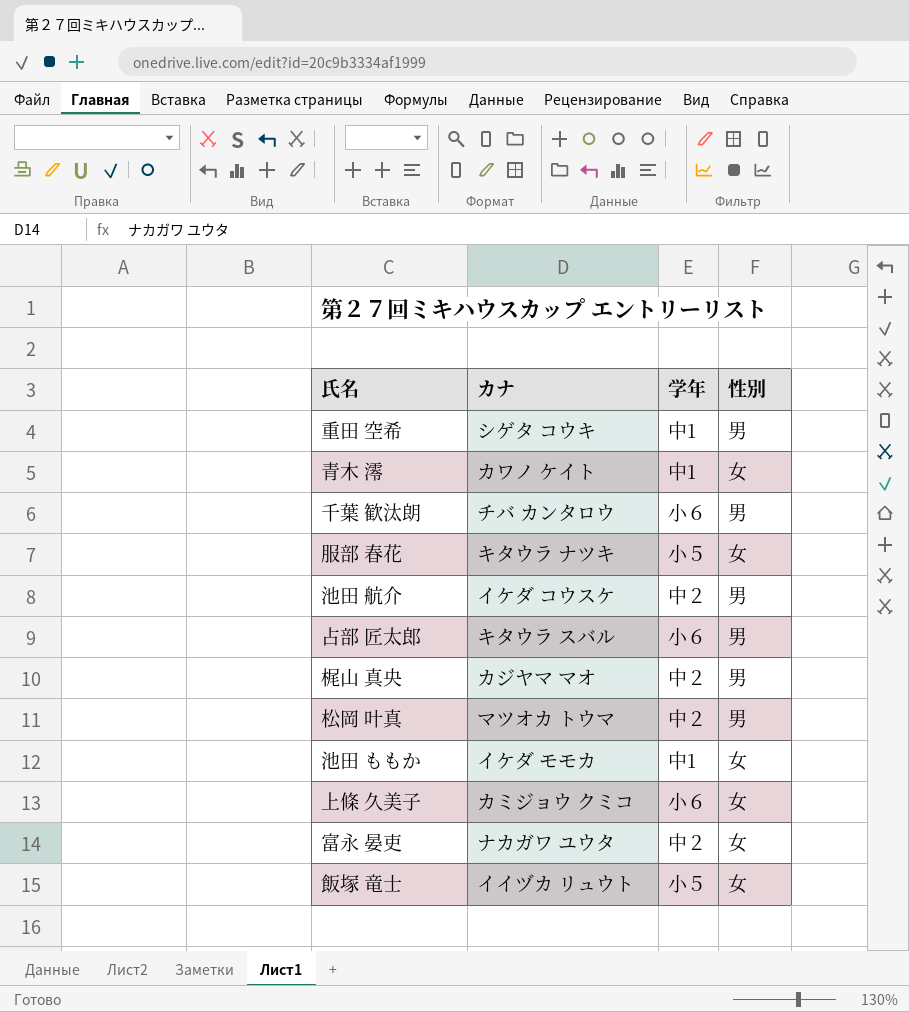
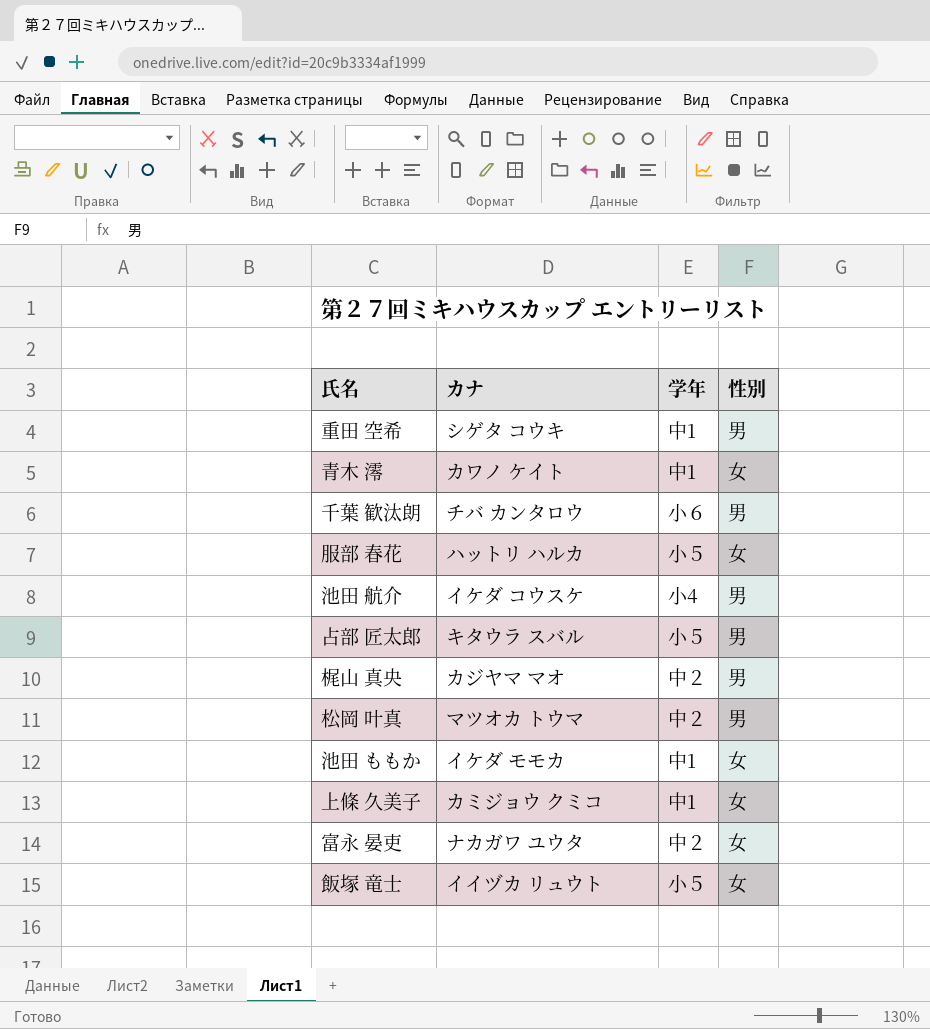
服部 春花 | カナ: キタウラ ナツキ -> ハットリ ハルカ
池田 航介 | 学年: 中２ -> 小4
占部 匠太郎 | 学年: 小６ -> 小５
上條 久美子 | 学年: 小６ -> 中1

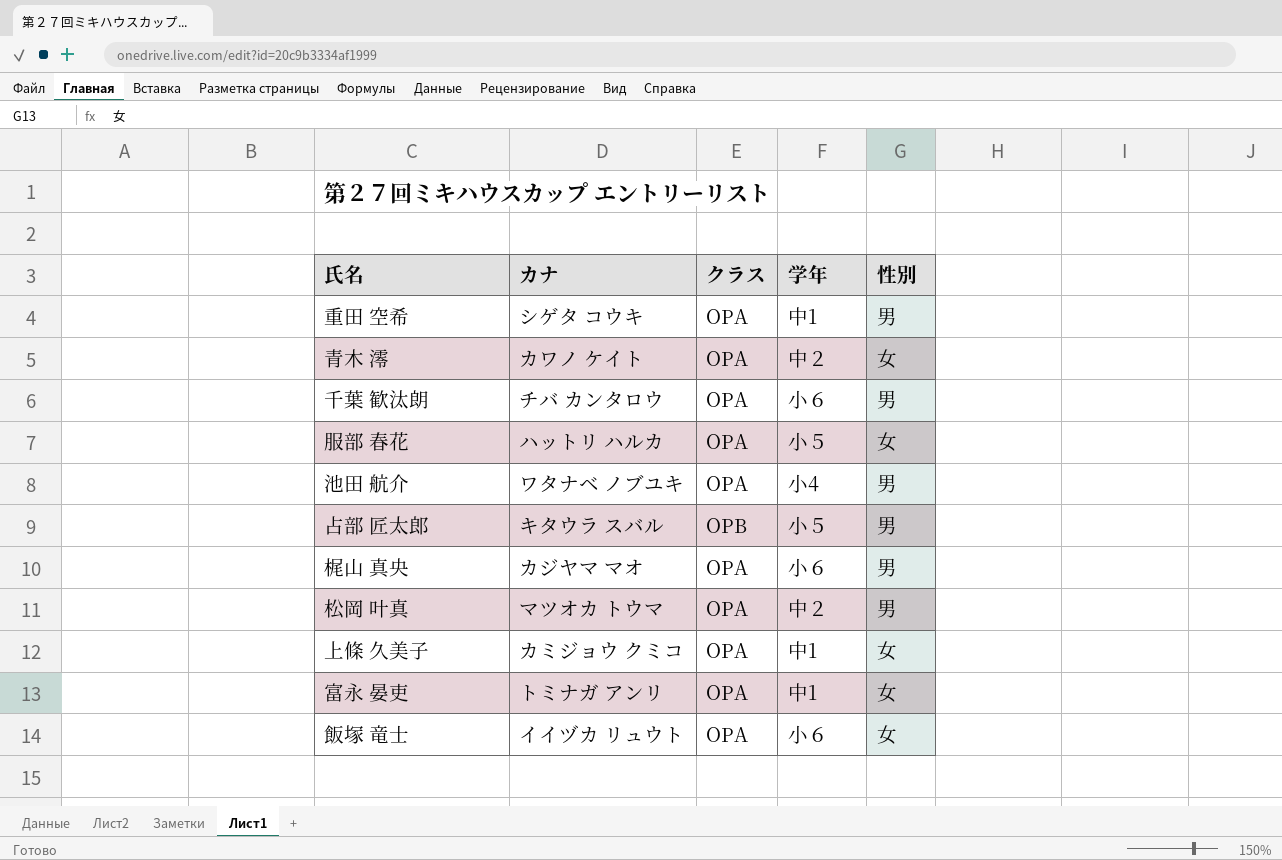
column クラス | position: none -> 3
row 池田 ももか: イケダ モモカ | 中1 | 女 -> none
青木 澪 | 学年: 中1 -> 中２
池田 航介 | カナ: イケダ コウスケ -> ワタナベ ノブユキ
梶山 真央 | 学年: 中２ -> 小６
富永 晏吏 | カナ: ナカガワ ユウタ -> トミナガ アンリ
富永 晏吏 | 学年: 中２ -> 中1
飯塚 竜士 | 学年: 小５ -> 小６

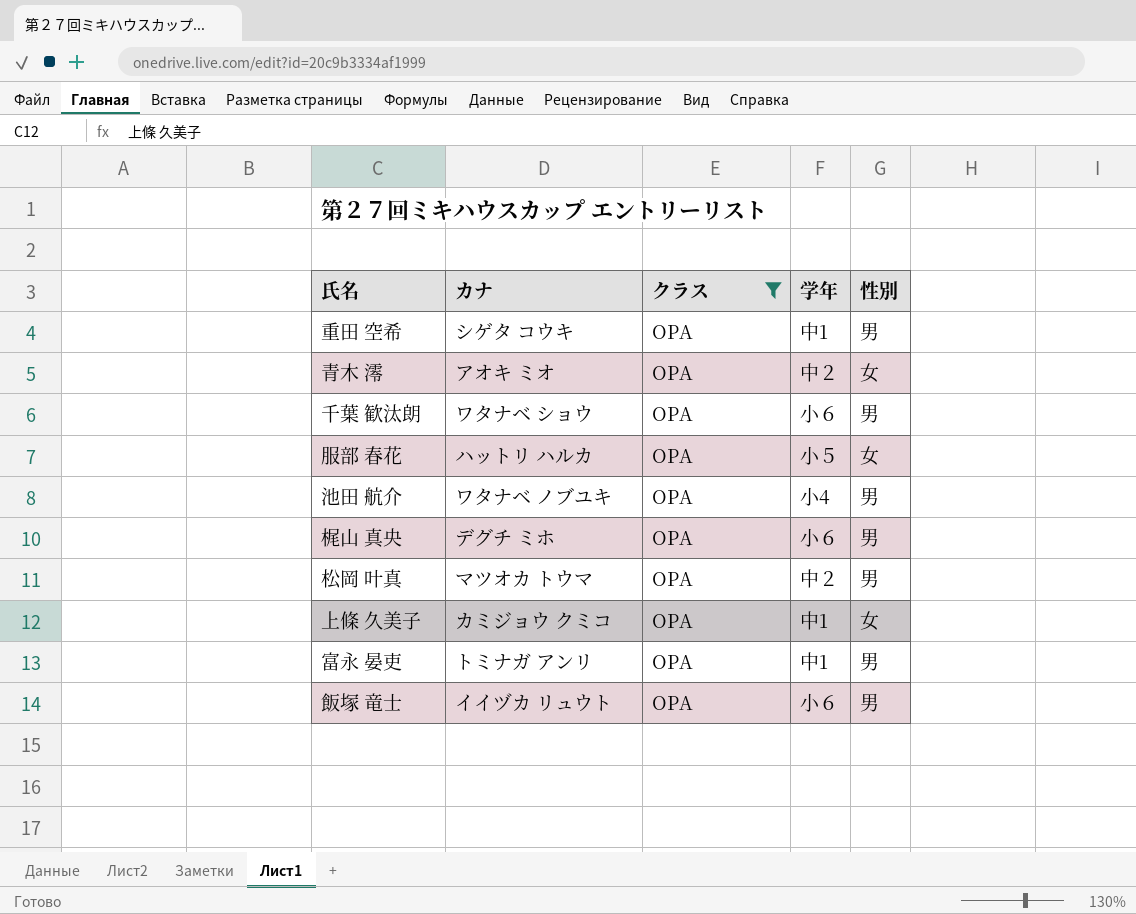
filter: none -> クラス = OPA
青木 澪 | カナ: カワノ ケイト -> アオキ ミオ
千葉 歓汰朗 | カナ: チバ カンタロウ -> ワタナベ ショウ
梶山 真央 | カナ: カジヤマ マオ -> デグチ ミホ
富永 晏吏 | 性別: 女 -> 男
飯塚 竜士 | 性別: 女 -> 男

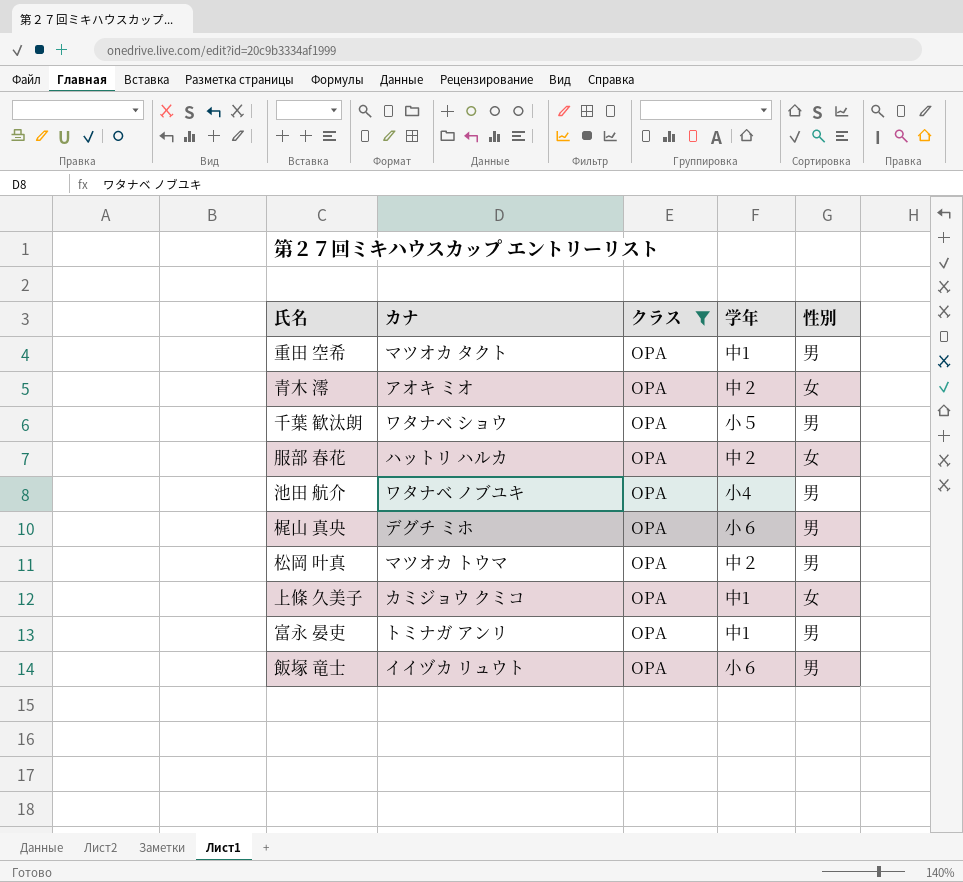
重田 空希 | カナ: シゲタ コウキ -> マツオカ タクト
千葉 歓汰朗 | 学年: 小６ -> 小５
服部 春花 | 学年: 小５ -> 中２

